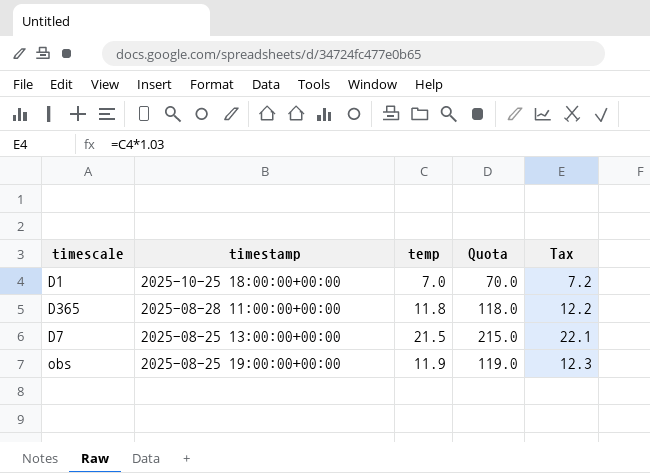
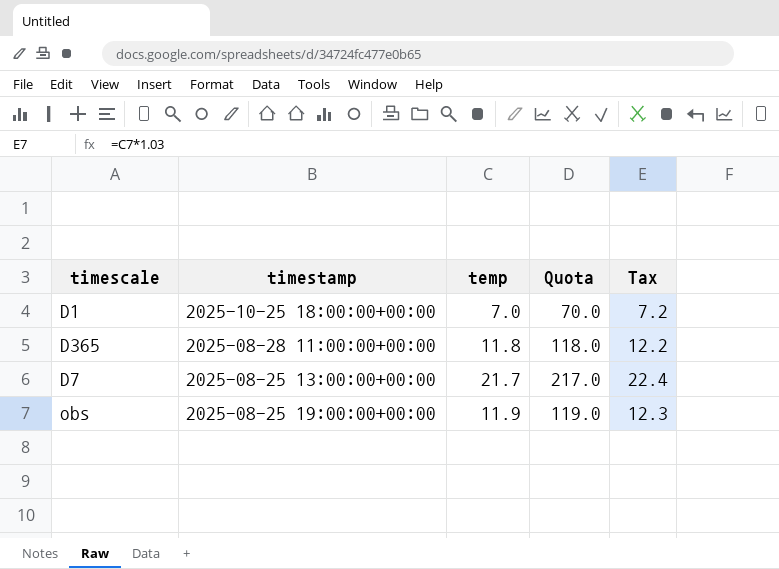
D7 | temp: 21.5 -> 21.7
D7 | Quota: 215.0 -> 217.0
D7 | Tax: 22.1 -> 22.4

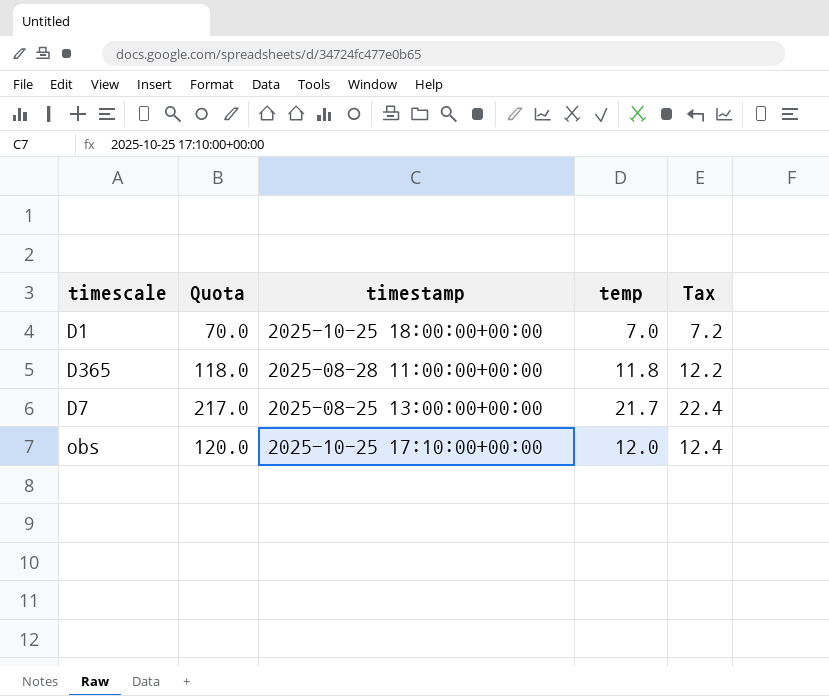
column Quota | position: 4 -> 2
obs | Quota: 119.0 -> 120.0
obs | timestamp: 2025-08-25 19:00:00+00:00 -> 2025-10-25 17:10:00+00:00
obs | temp: 11.9 -> 12.0
obs | Tax: 12.3 -> 12.4

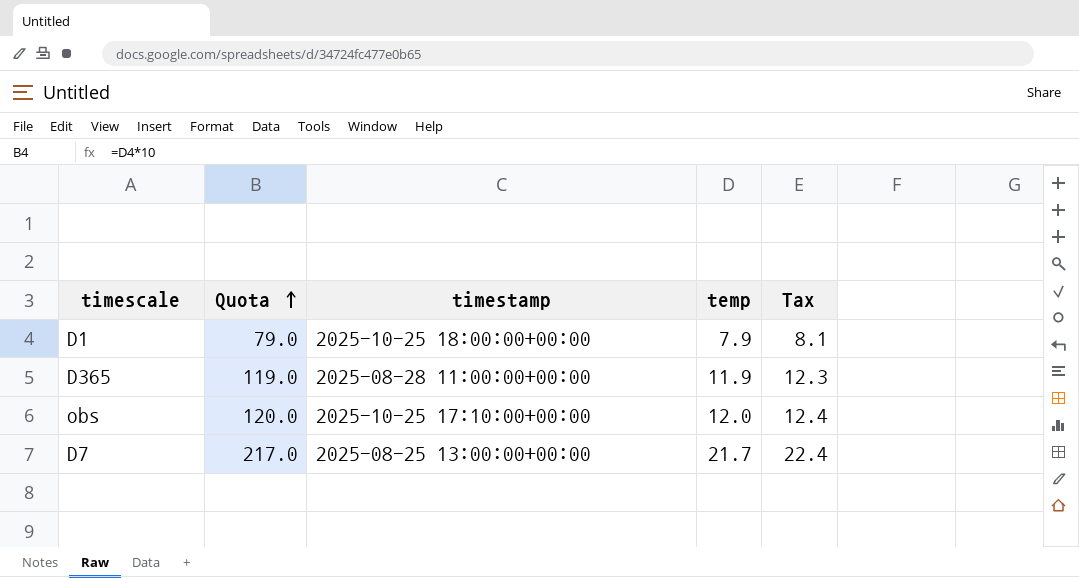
row order: none -> Quota ascending
D1 | Quota: 70.0 -> 79.0
D1 | temp: 7.0 -> 7.9
D1 | Tax: 7.2 -> 8.1
D365 | Quota: 118.0 -> 119.0
D365 | temp: 11.8 -> 11.9
D365 | Tax: 12.2 -> 12.3

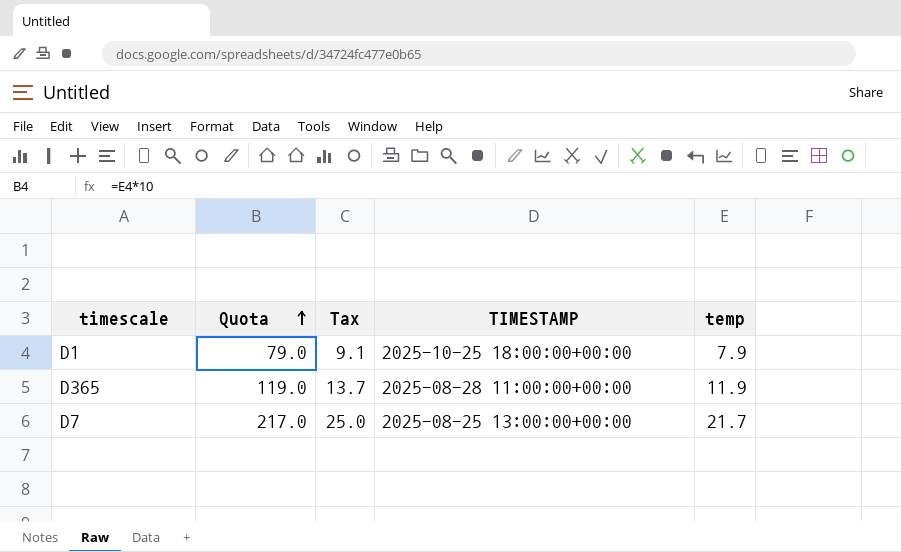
column Tax | formula: [temp] * 1.03 -> [temp] * 1.15
column Tax | position: 5 -> 3
column name: timestamp -> TIMESTAMP
row obs: 120.0 | 2025-10-25 17:10:00+00:00 | 12.0 | 12.4 -> none

